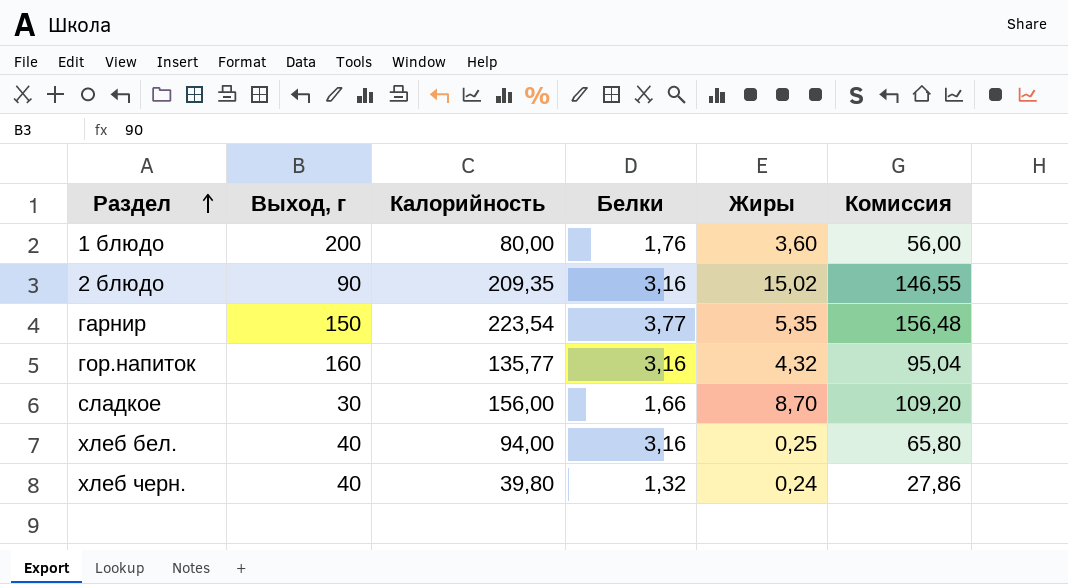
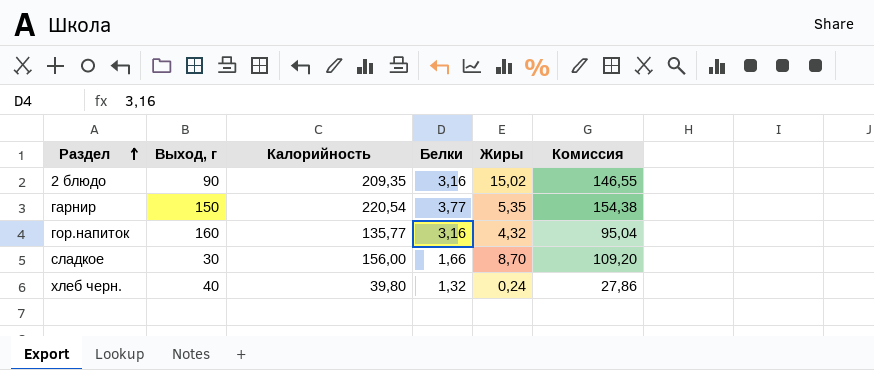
row 1 блюдо: 200 | 80,00 | 1,76 | 3,60 | 56,00 -> none
row хлеб бел.: 40 | 94,00 | 3,16 | 0,25 | 65,80 -> none
гарнир | Калорийность: 223,54 -> 220,54
гарнир | Комиссия: 156,48 -> 154,38

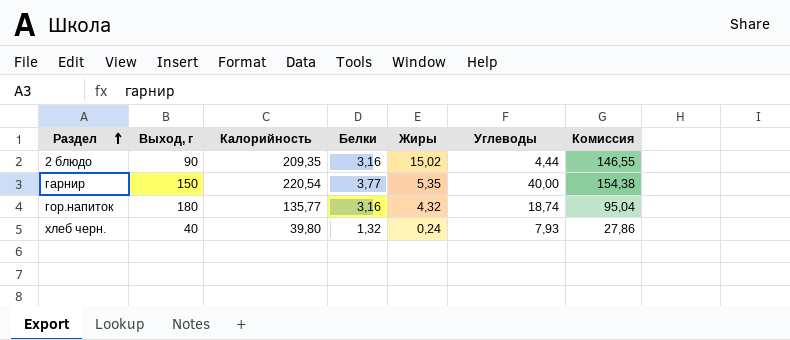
column Углеводы | position: none -> 6
row сладкое: 30 | 156,00 | 1,66 | 8,70 | 109,20 -> none
гор.напиток | Выход, г: 160 -> 180

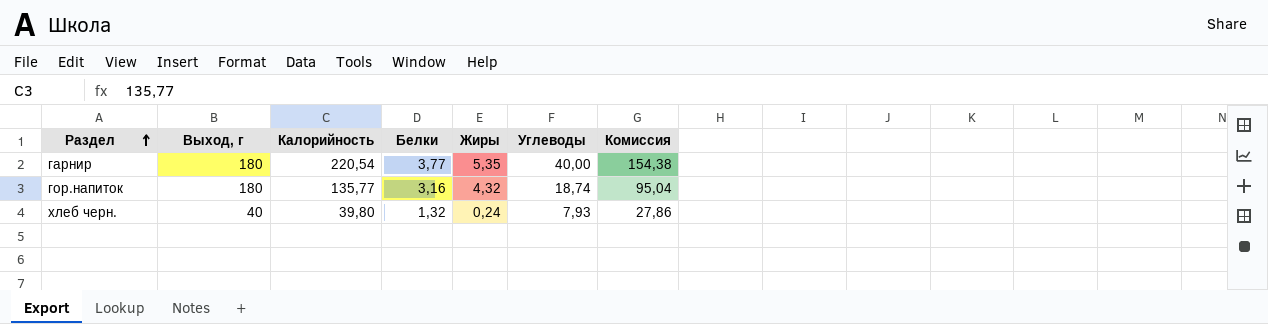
row 2 блюдо: 90 | 209,35 | 3,16 | 15,02 | 4,44 | 146,55 -> none
гарнир | Выход, г: 150 -> 180

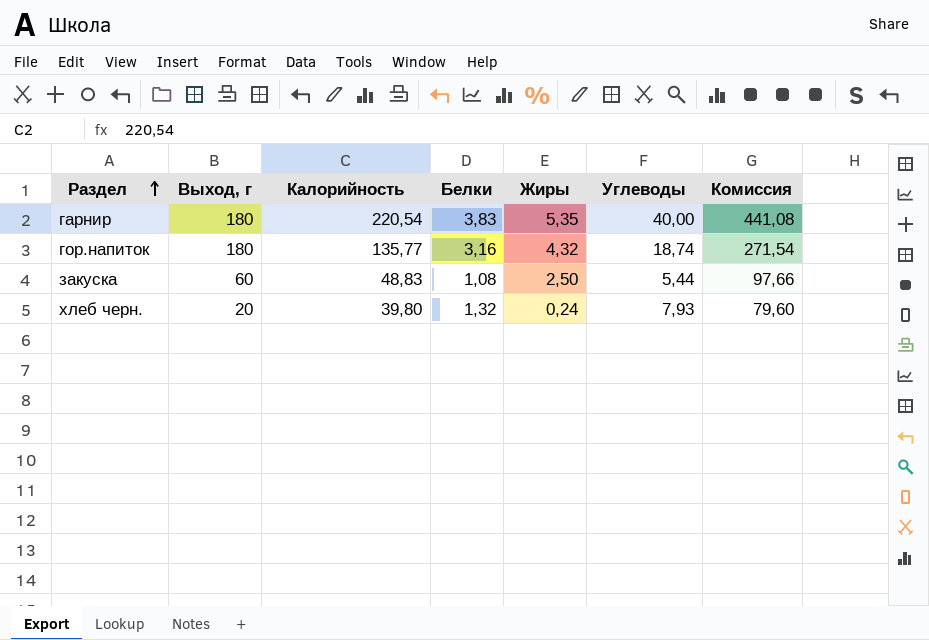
column Комиссия | formula: [Калорийность] * 0,7 -> [Калорийность] * 2
гарнир | Белки: 3,77 -> 3,83
row закуска: none -> 60 | 48,83 | 1,08 | 2,50 | 5,44 | 97,66
хлеб черн. | Выход, г: 40 -> 20

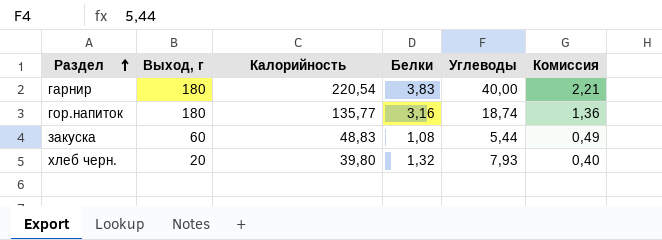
column Жиры | position: 5 -> none
column Комиссия | formula: [Калорийность] * 2 -> [Калорийность] * 0,01

